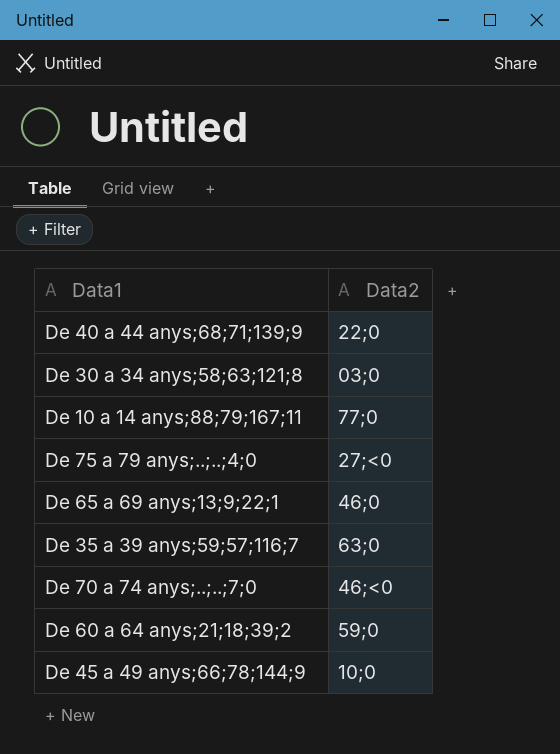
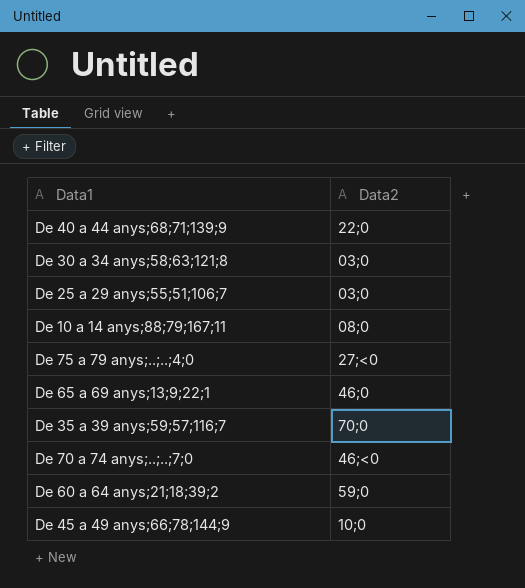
row De 25 a 29 anys;55;51;106;7: none -> 03;0
De 10 a 14 anys;88;79;167;11 | Data2: 77;0 -> 08;0
De 35 a 39 anys;59;57;116;7 | Data2: 63;0 -> 70;0

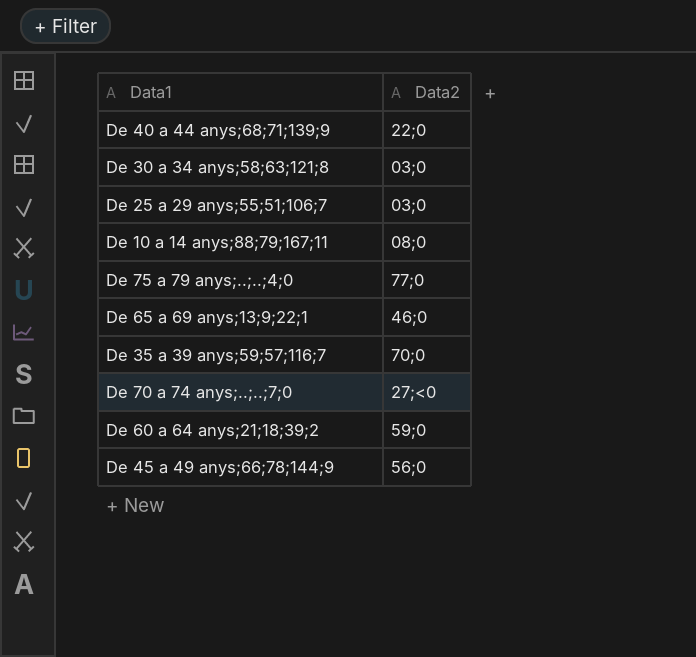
De 75 a 79 anys;..;..;4;0 | Data2: 27;<0 -> 77;0
De 70 a 74 anys;..;..;7;0 | Data2: 46;<0 -> 27;<0
De 45 a 49 anys;66;78;144;9 | Data2: 10;0 -> 56;0

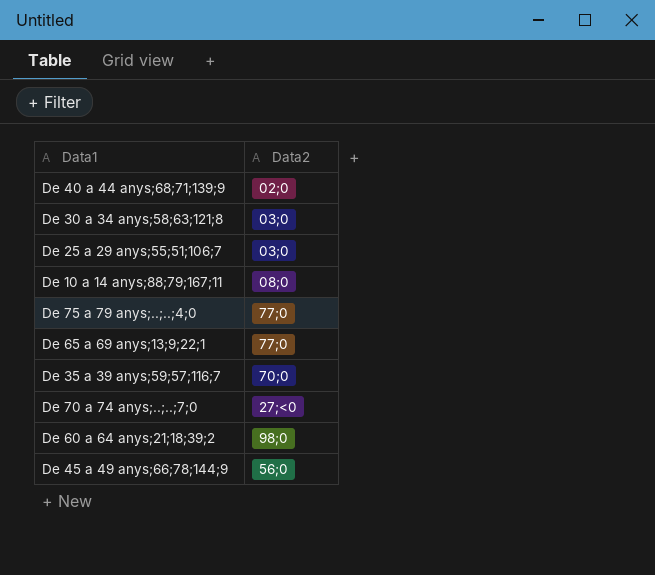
De 40 a 44 anys;68;71;139;9 | Data2: 22;0 -> 02;0
De 65 a 69 anys;13;9;22;1 | Data2: 46;0 -> 77;0
De 60 a 64 anys;21;18;39;2 | Data2: 59;0 -> 98;0

